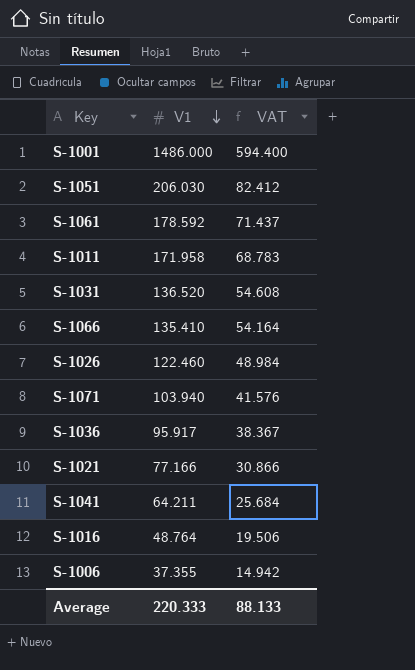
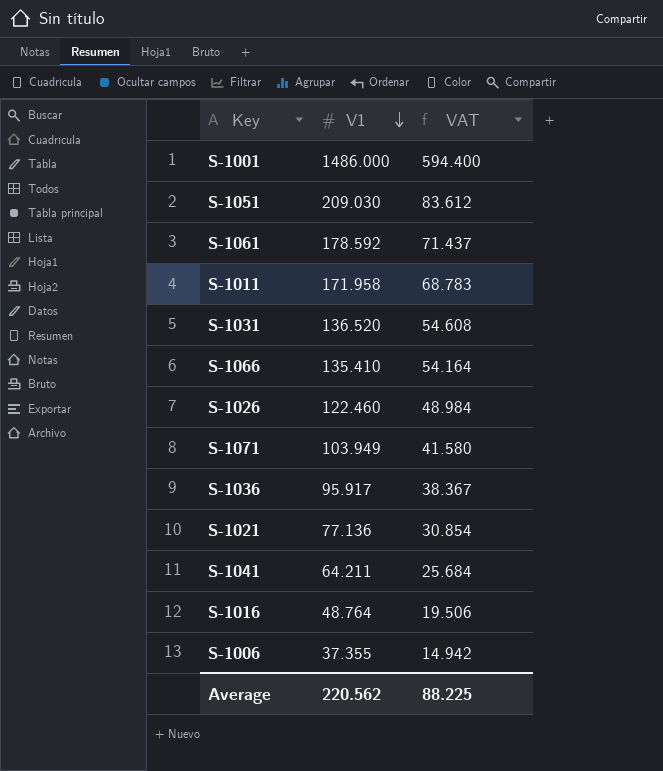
S-1051 | V1: 206.030 -> 209.030
S-1051 | VAT: 82.412 -> 83.612
S-1071 | V1: 103.940 -> 103.949
S-1071 | VAT: 41.576 -> 41.580
S-1021 | V1: 77.166 -> 77.136
S-1021 | VAT: 30.866 -> 30.854
Average | V1: 220.333 -> 220.562
Average | VAT: 88.133 -> 88.225

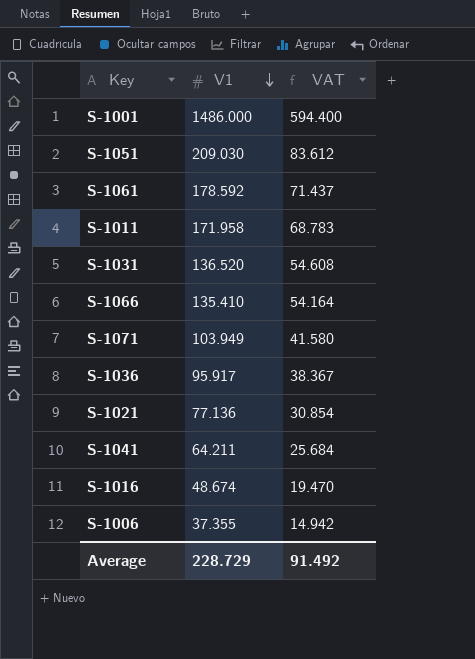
row S-1026: 122.460 | 48.984 -> none
S-1016 | V1: 48.764 -> 48.674
S-1016 | VAT: 19.506 -> 19.470
Average | V1: 220.562 -> 228.729
Average | VAT: 88.225 -> 91.492

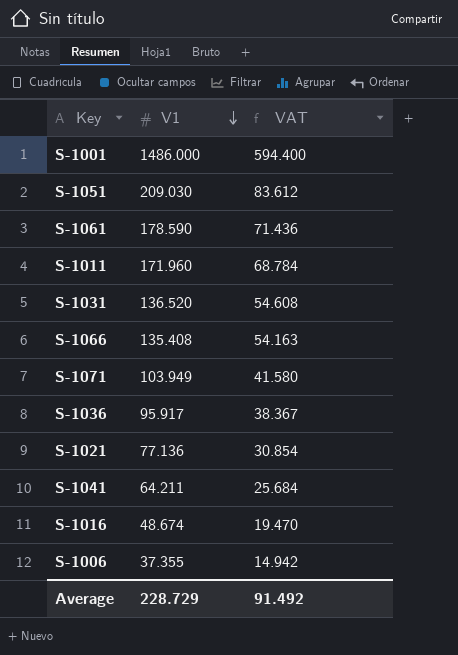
S-1061 | V1: 178.592 -> 178.590
S-1061 | VAT: 71.437 -> 71.436
S-1011 | V1: 171.958 -> 171.960
S-1011 | VAT: 68.783 -> 68.784
S-1066 | V1: 135.410 -> 135.408
S-1066 | VAT: 54.164 -> 54.163

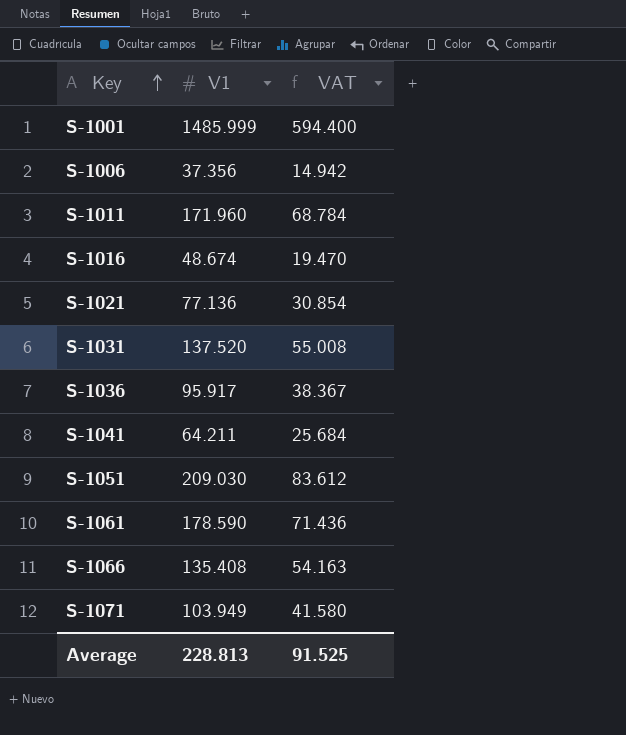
row order: V1 descending -> Key ascending
S-1001 | V1: 1486.000 -> 1485.999
S-1006 | V1: 37.355 -> 37.356
S-1031 | V1: 136.520 -> 137.520
S-1031 | VAT: 54.608 -> 55.008
Average | V1: 228.729 -> 228.813
Average | VAT: 91.492 -> 91.525

